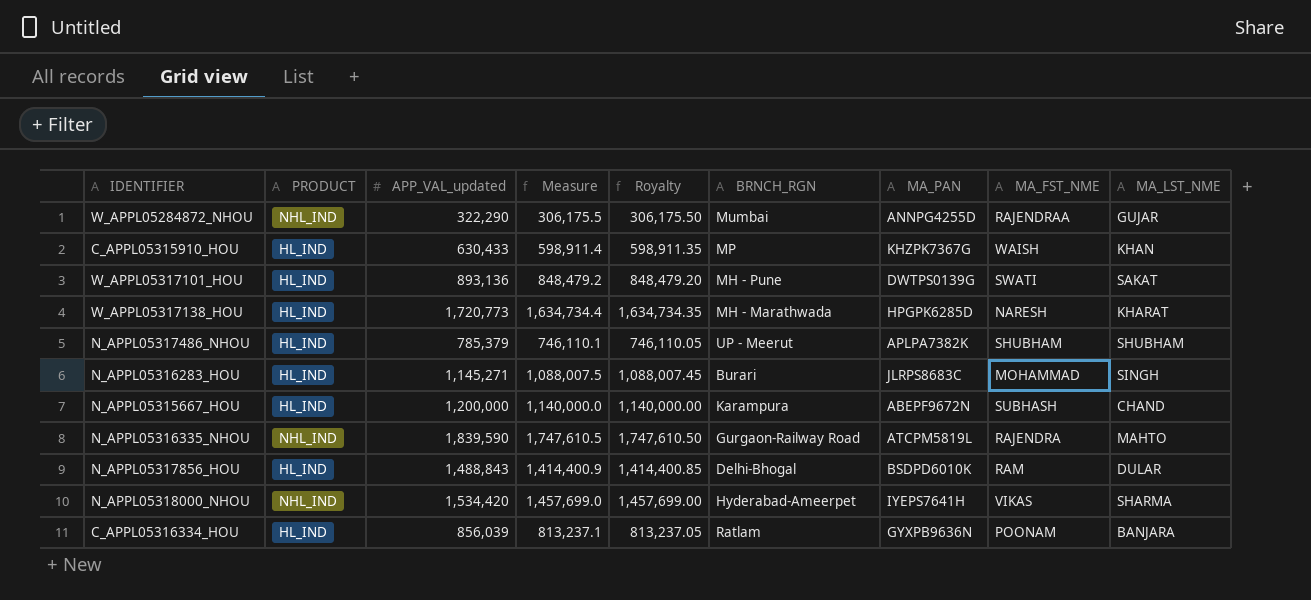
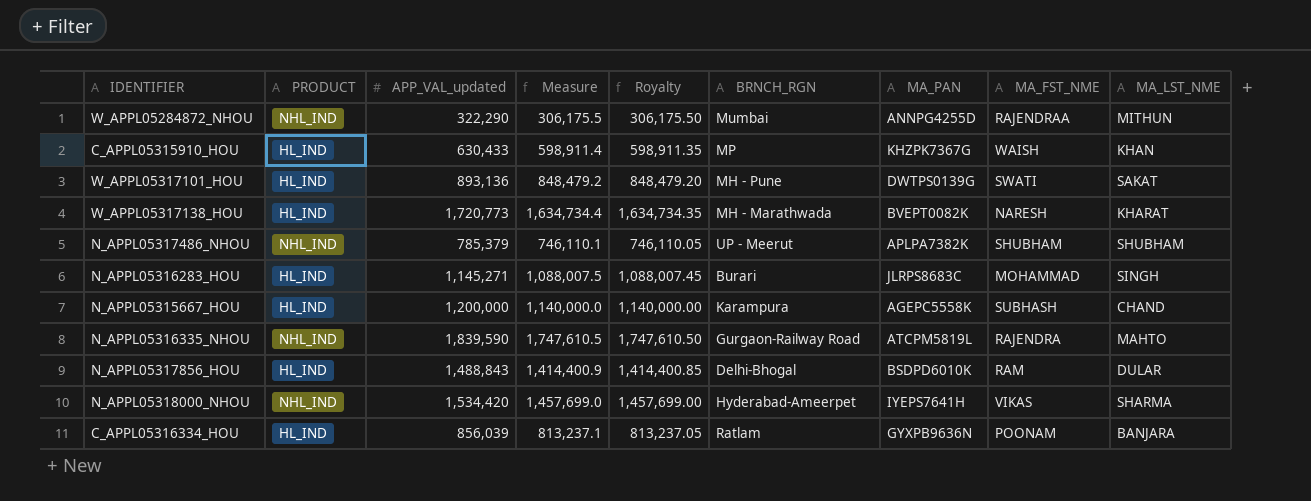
W_APPL05284872_NHOU | MA_LST_NME: GUJAR -> MITHUN
W_APPL05317138_HOU | MA_PAN: HPGPK6285D -> BVEPT0082K
N_APPL05317486_NHOU | PRODUCT: HL_IND -> NHL_IND
N_APPL05315667_HOU | MA_PAN: ABEPF9672N -> AGEPC5558K

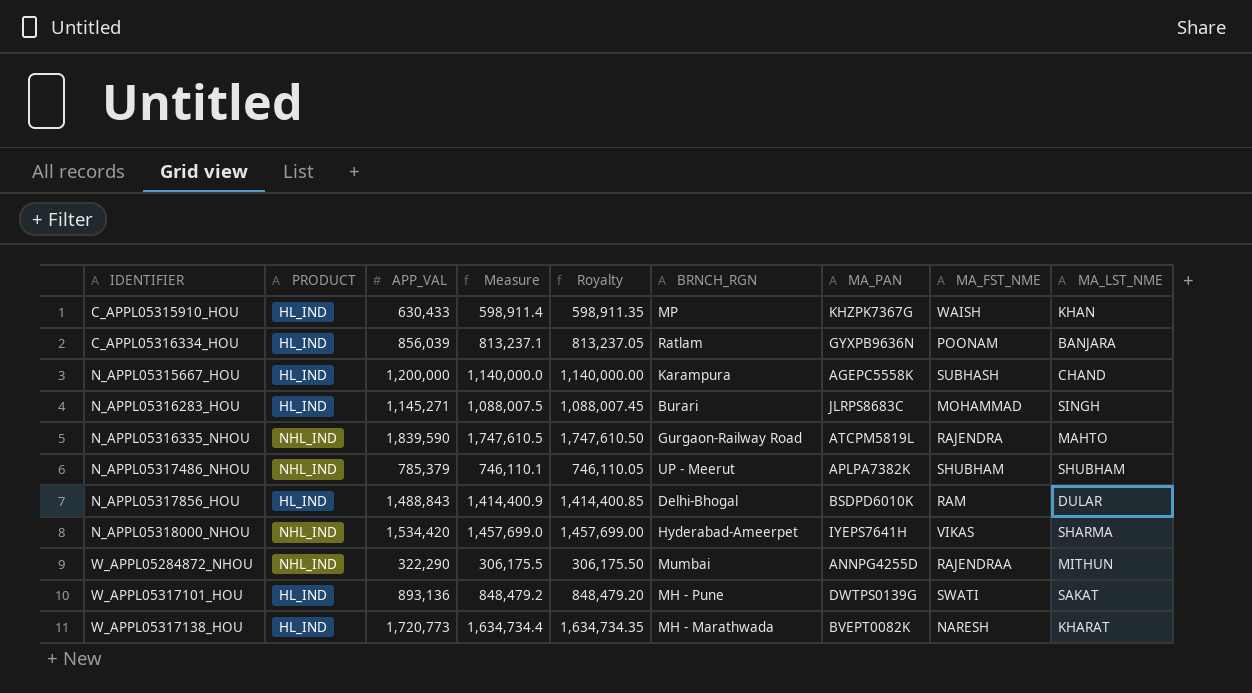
row order: none -> IDENTIFIER ascending
column name: APP_VAL_updated -> APP_VAL

